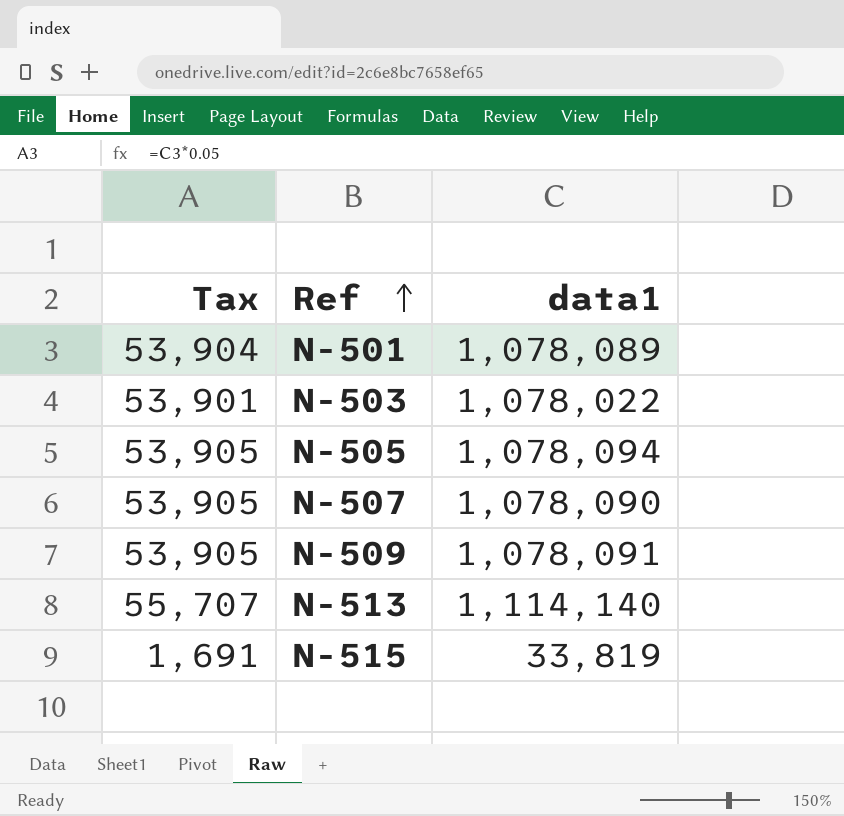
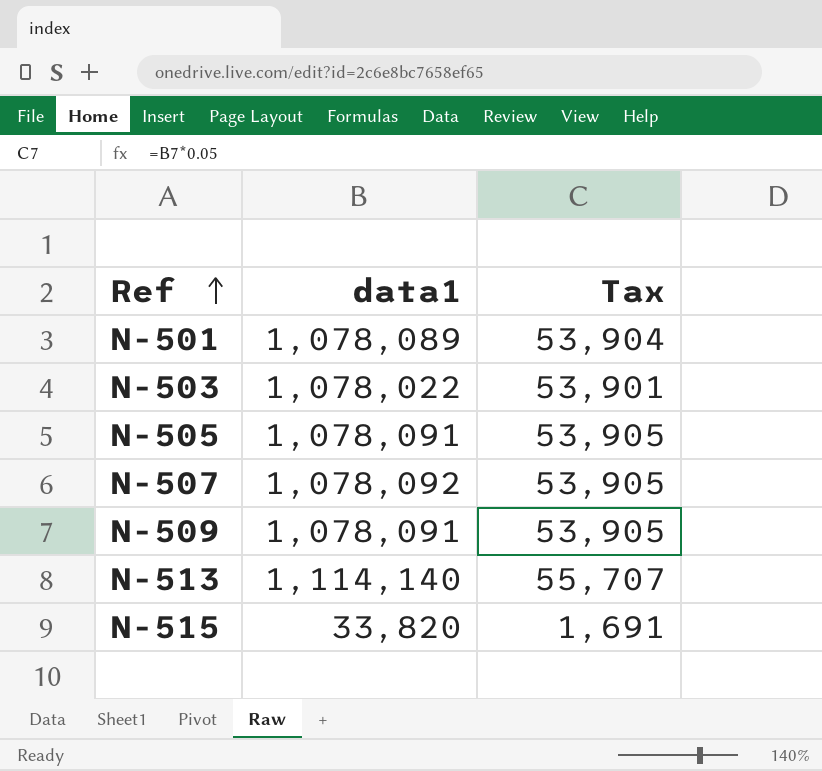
column Tax | position: 1 -> 3
N-505 | data1: 1,078,094 -> 1,078,091
N-507 | data1: 1,078,090 -> 1,078,092
N-515 | data1: 33,819 -> 33,820

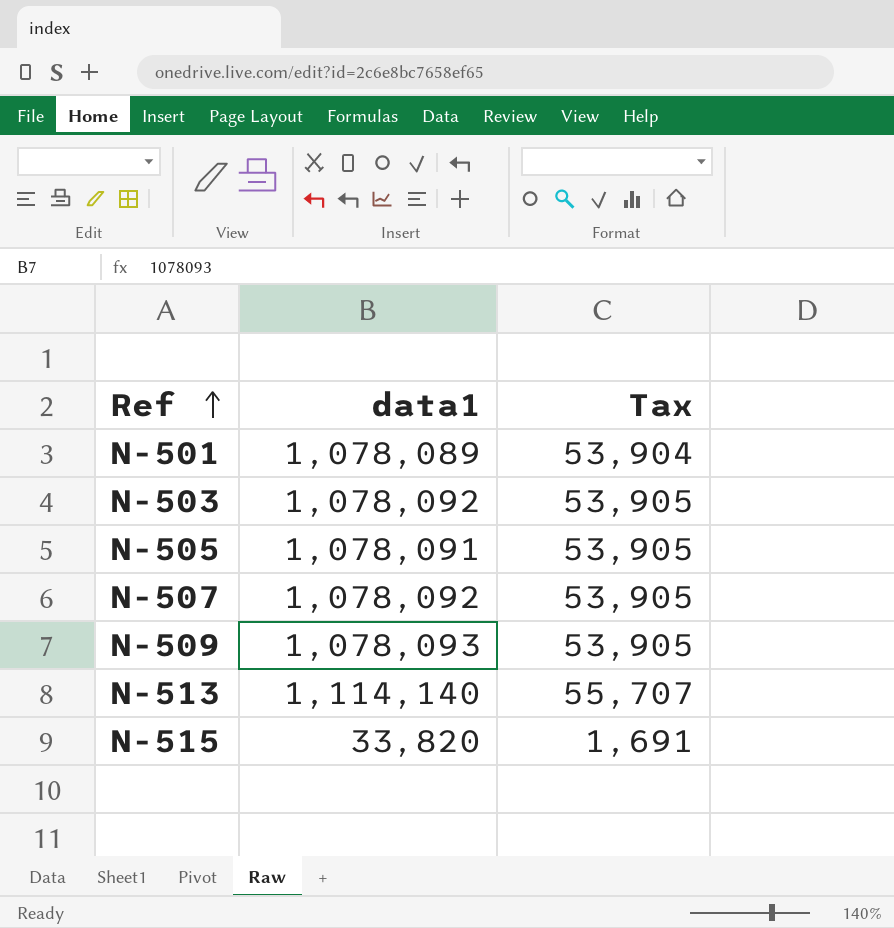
N-503 | data1: 1,078,022 -> 1,078,092
N-503 | Tax: 53,901 -> 53,905
N-509 | data1: 1,078,091 -> 1,078,093

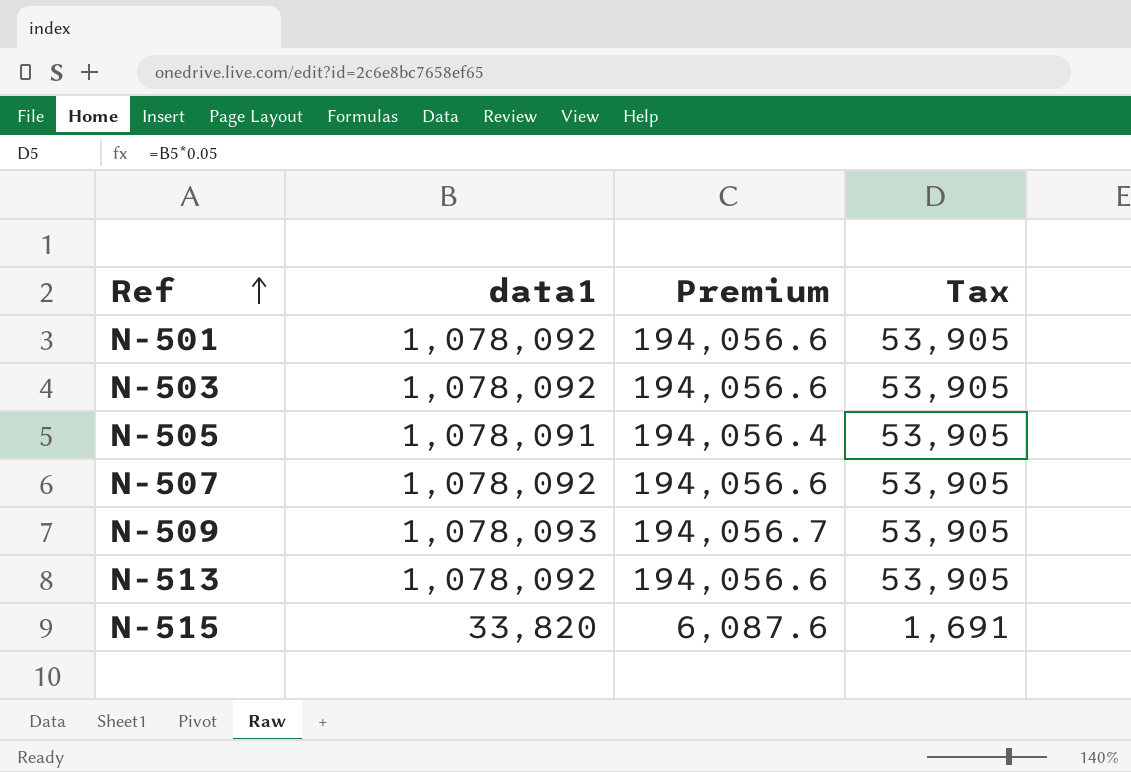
column Premium | formula: none -> [data1] * 0.18
N-501 | data1: 1,078,089 -> 1,078,092
N-501 | Tax: 53,904 -> 53,905
N-513 | data1: 1,114,140 -> 1,078,092
N-513 | Tax: 55,707 -> 53,905

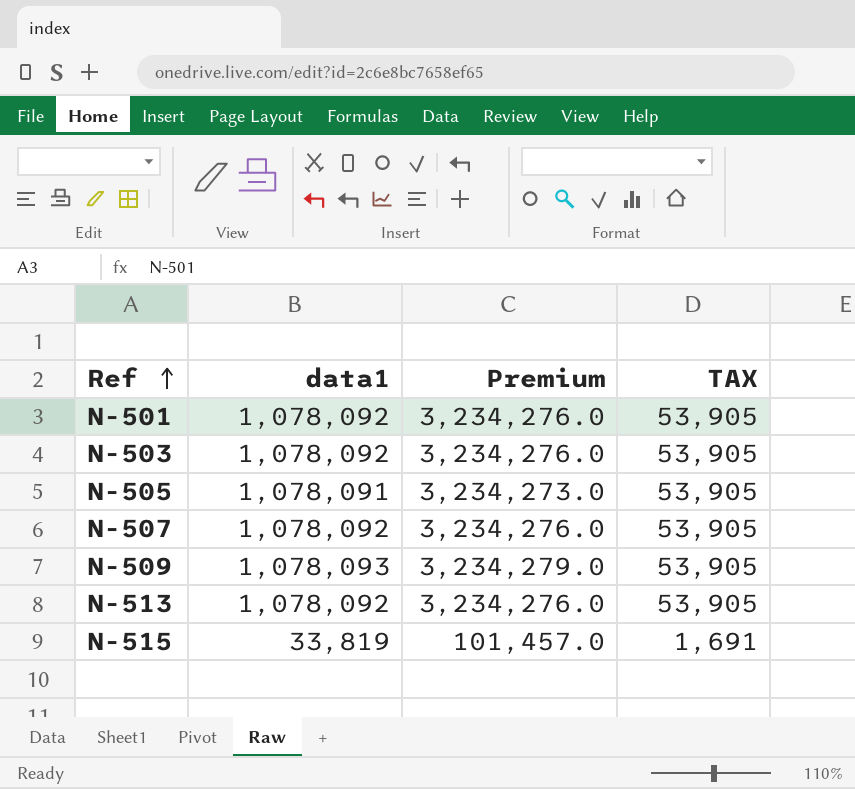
column Premium | formula: [data1] * 0.18 -> [data1] * 3
column name: Tax -> TAX
N-515 | data1: 33,820 -> 33,819

